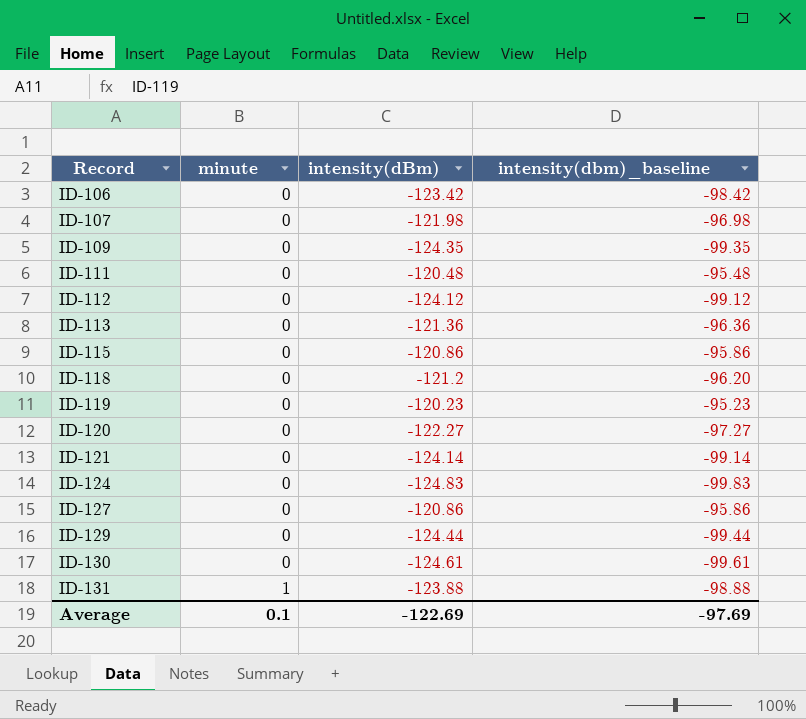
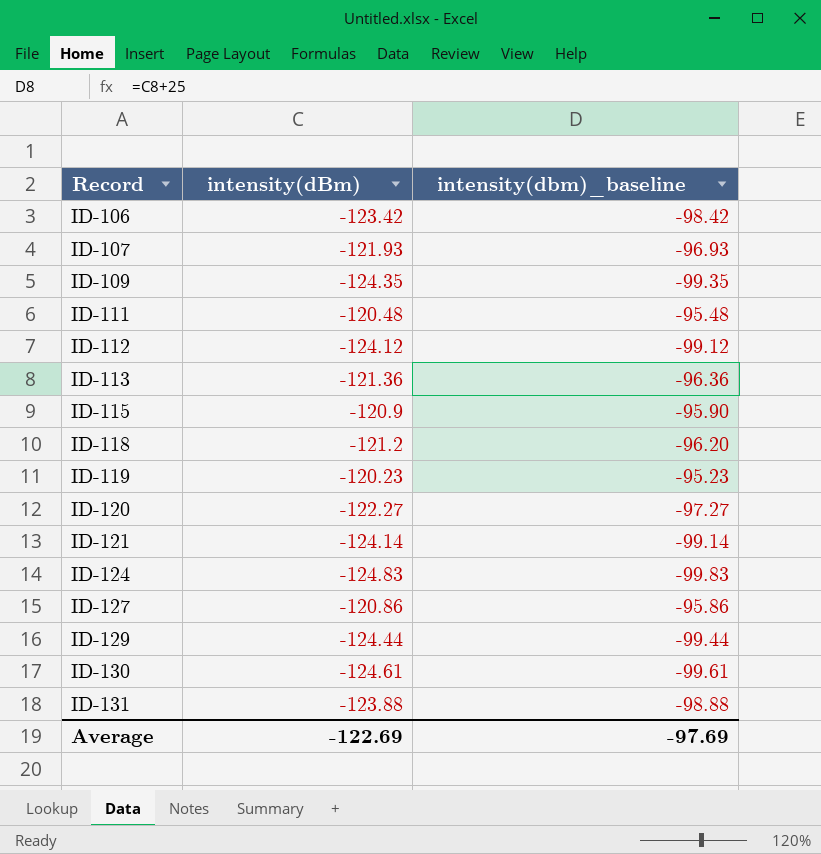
column minute | position: 2 -> none
ID-107 | intensity(dBm): -121.98 -> -121.93
ID-107 | intensity(dbm)_baseline: -96.98 -> -96.93
ID-115 | intensity(dBm): -120.86 -> -120.9
ID-115 | intensity(dbm)_baseline: -95.86 -> -95.90

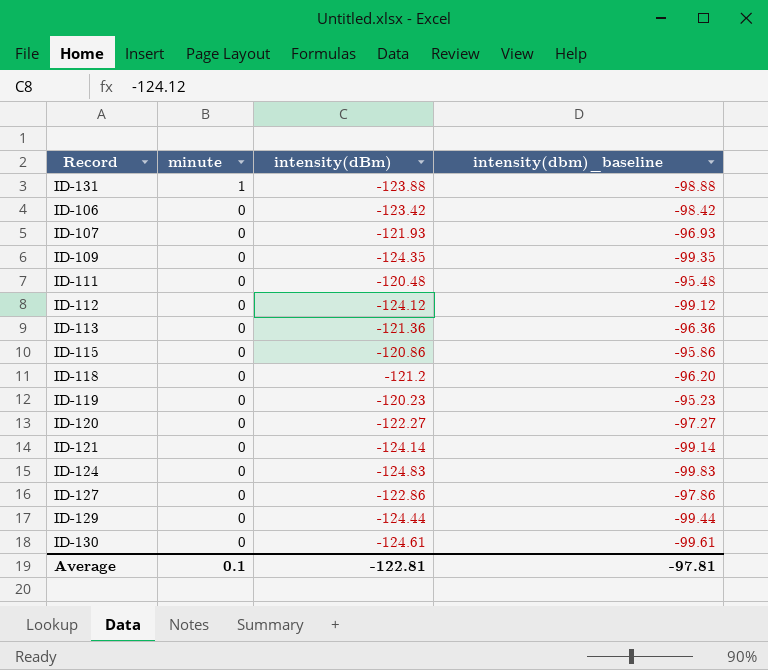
row order: Record ascending -> minute descending
column minute | position: none -> 2
ID-115 | intensity(dBm): -120.9 -> -120.86
ID-115 | intensity(dbm)_baseline: -95.90 -> -95.86
ID-127 | intensity(dBm): -120.86 -> -122.86
ID-127 | intensity(dbm)_baseline: -95.86 -> -97.86
Average | intensity(dBm): -122.69 -> -122.81
Average | intensity(dbm)_baseline: -97.69 -> -97.81

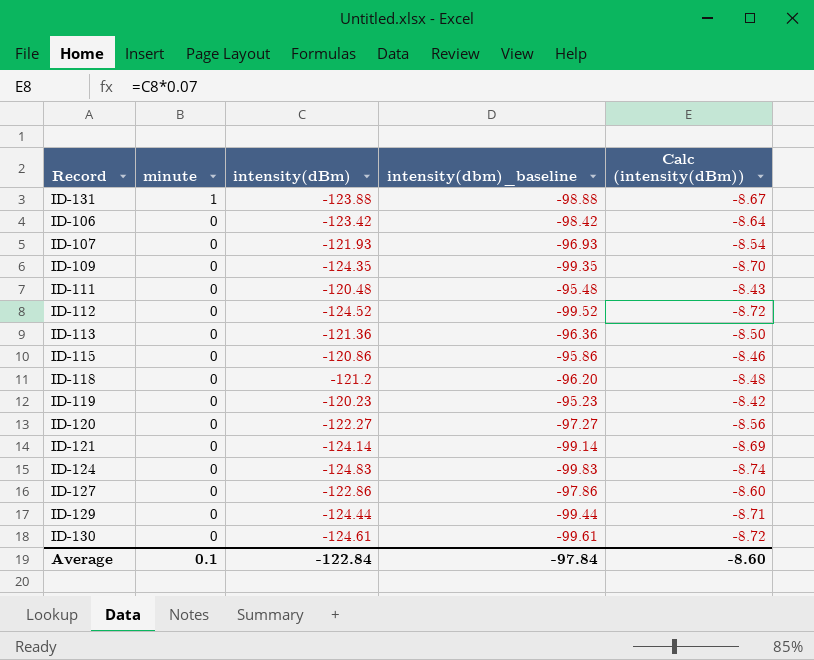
column Calc (intensity(dBm)) | formula: none -> [intensity(dBm)] * 0.07
ID-112 | intensity(dBm): -124.12 -> -124.52
ID-112 | intensity(dbm)_baseline: -99.12 -> -99.52
Average | intensity(dBm): -122.81 -> -122.84
Average | intensity(dbm)_baseline: -97.81 -> -97.84

